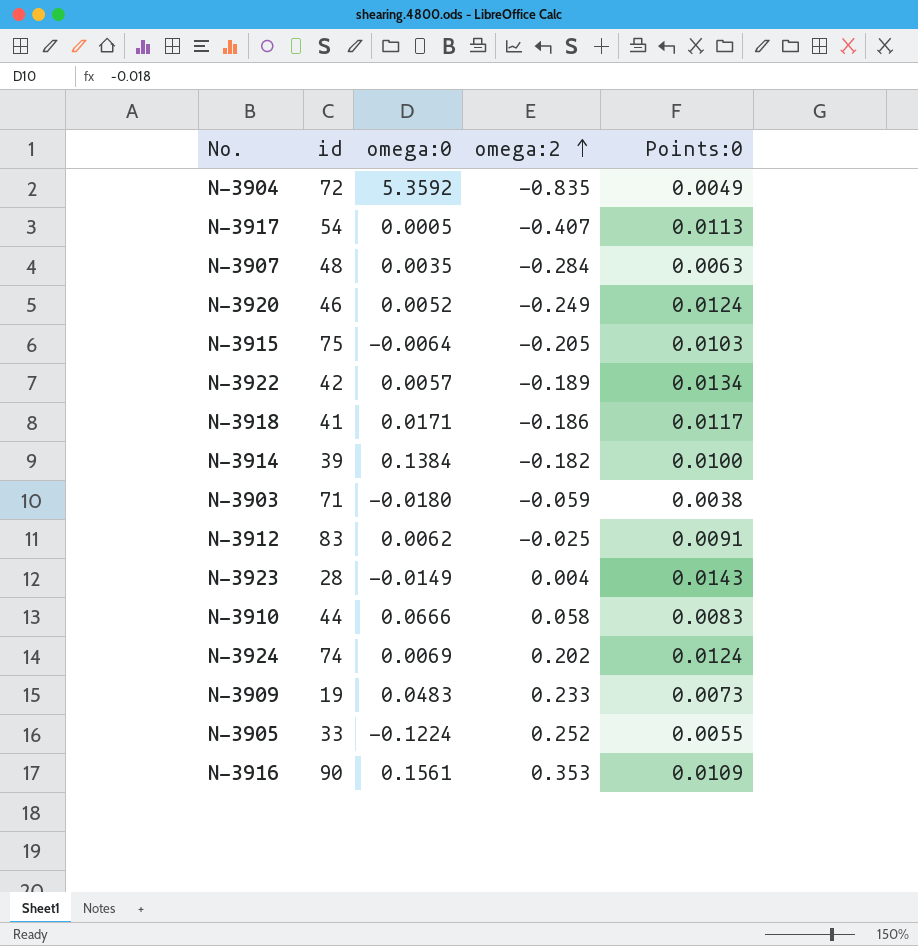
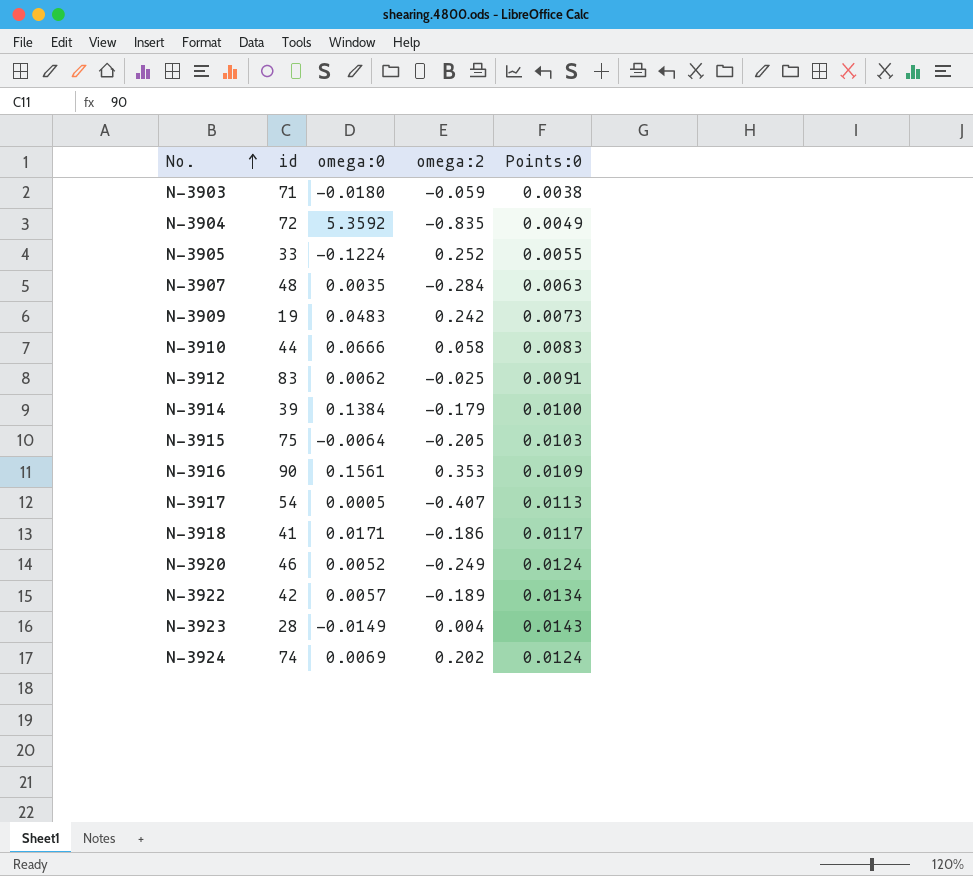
row order: omega:2 ascending -> No. ascending
N-3909 | omega:2: 0.233 -> 0.242
N-3914 | omega:2: -0.182 -> -0.179

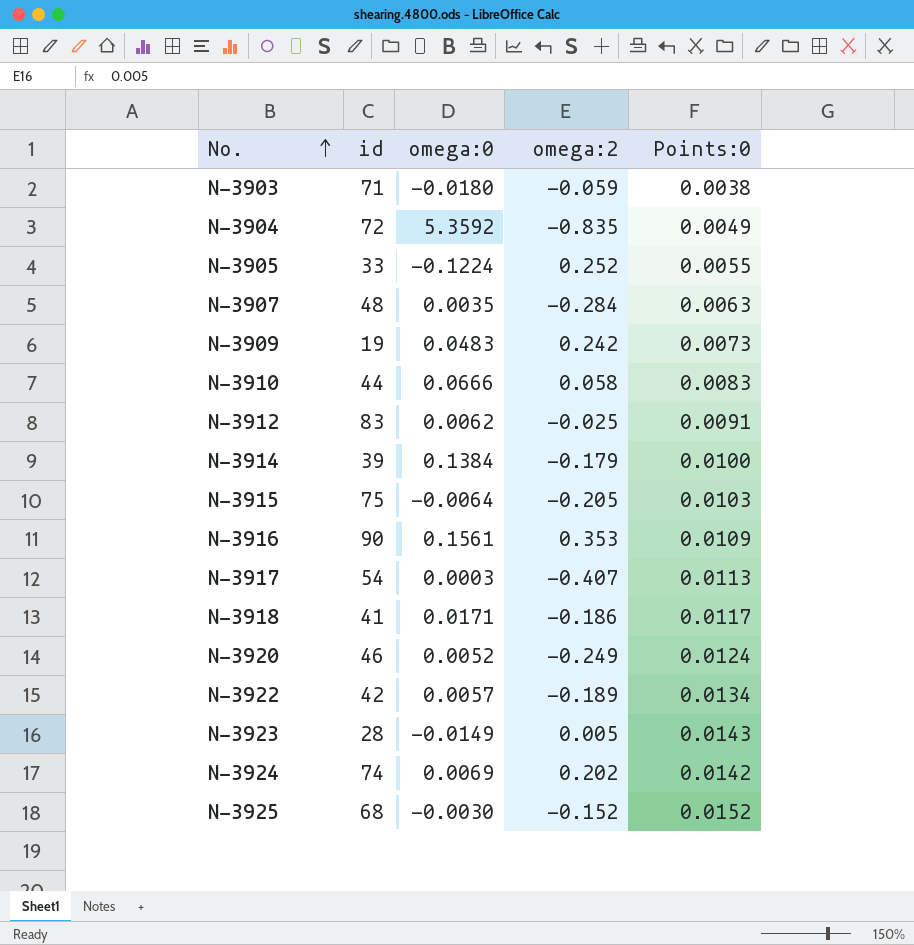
N-3917 | omega:0: 0.0005 -> 0.0003
N-3923 | omega:2: 0.004 -> 0.005
N-3924 | Points:0: 0.0124 -> 0.0142
row N-3925: none -> 68 | -0.0030 | -0.152 | 0.0152

